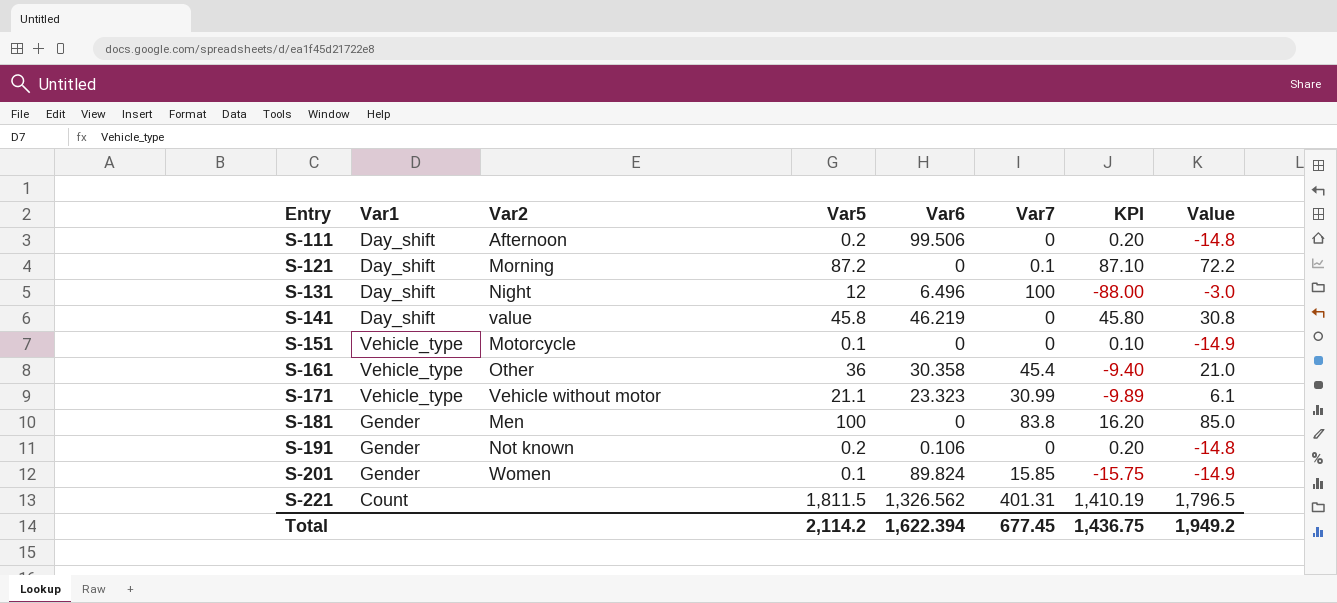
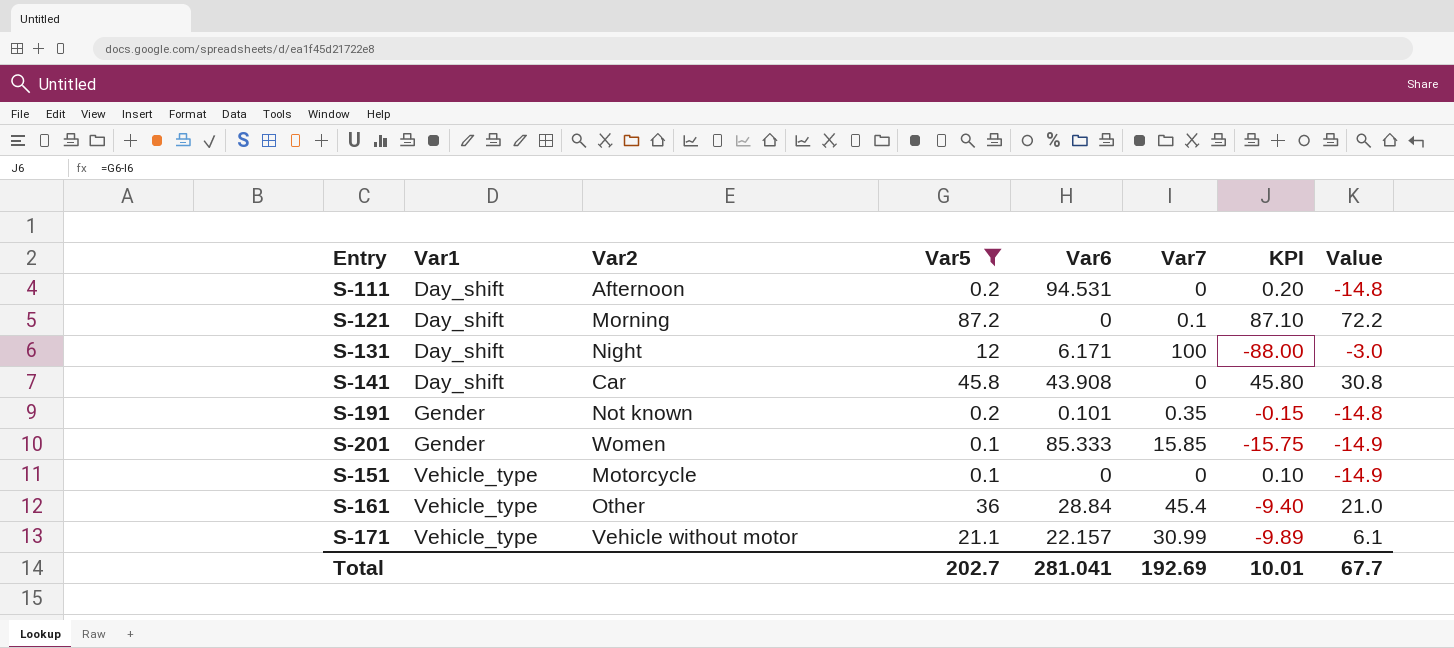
filter: none -> Var5 <= 87.2
row order: Entry ascending -> Var1 ascending
S-111 | Var6: 99.506 -> 94.531
S-131 | Var6: 6.496 -> 6.171
S-141 | Var2: value -> Car
S-141 | Var6: 46.219 -> 43.908
S-191 | Var6: 0.106 -> 0.101
S-191 | Var7: 0 -> 0.35
S-191 | KPI: 0.20 -> -0.15
S-201 | Var6: 89.824 -> 85.333
S-161 | Var6: 30.358 -> 28.84
S-171 | Var6: 23.323 -> 22.157
Total | Var5: 2,114.2 -> 202.7
Total | Var6: 1,622.394 -> 281.041
Total | Var7: 677.45 -> 192.69
Total | KPI: 1,436.75 -> 10.01
Total | Value: 1,949.2 -> 67.7

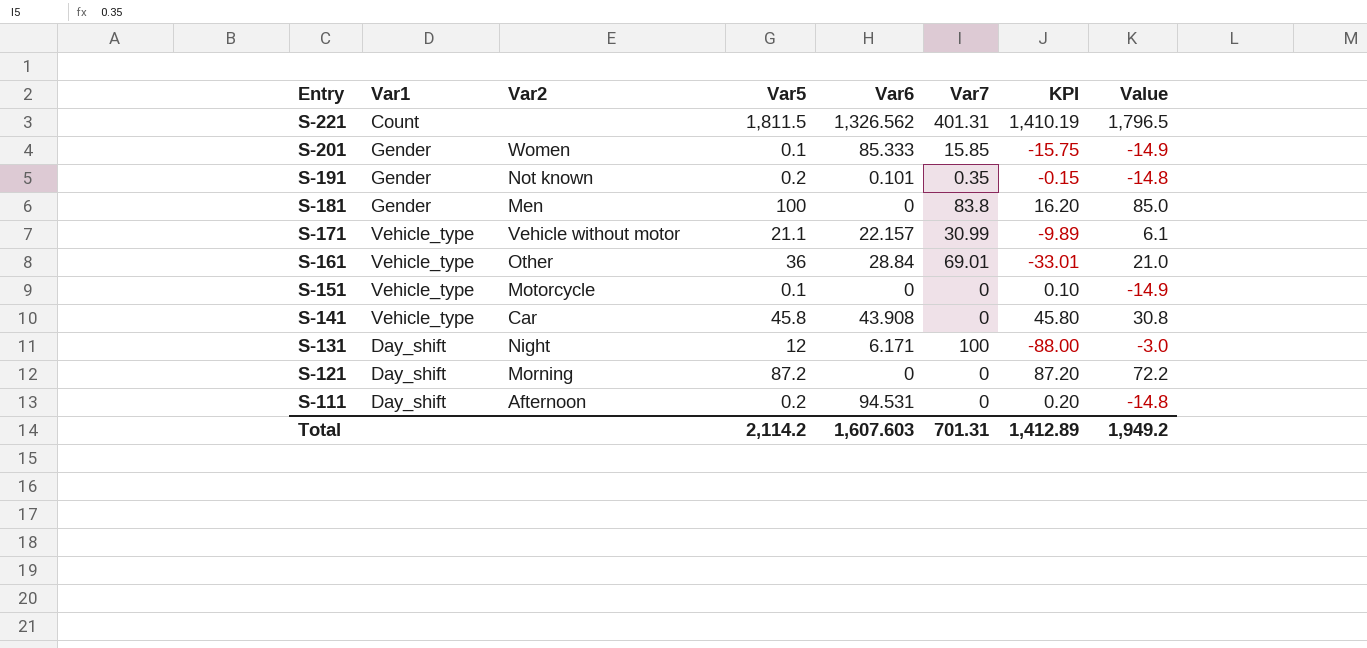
filter: Var5 <= 87.2 -> none
row order: Var1 ascending -> Entry descending
S-161 | Var7: 45.4 -> 69.01
S-161 | KPI: -9.40 -> -33.01
S-141 | Var1: Day_shift -> Vehicle_type
S-121 | Var7: 0.1 -> 0
S-121 | KPI: 87.10 -> 87.20
Total | Var5: 202.7 -> 2,114.2
Total | Var6: 281.041 -> 1,607.603
Total | Var7: 192.69 -> 701.31
Total | KPI: 10.01 -> 1,412.89
Total | Value: 67.7 -> 1,949.2

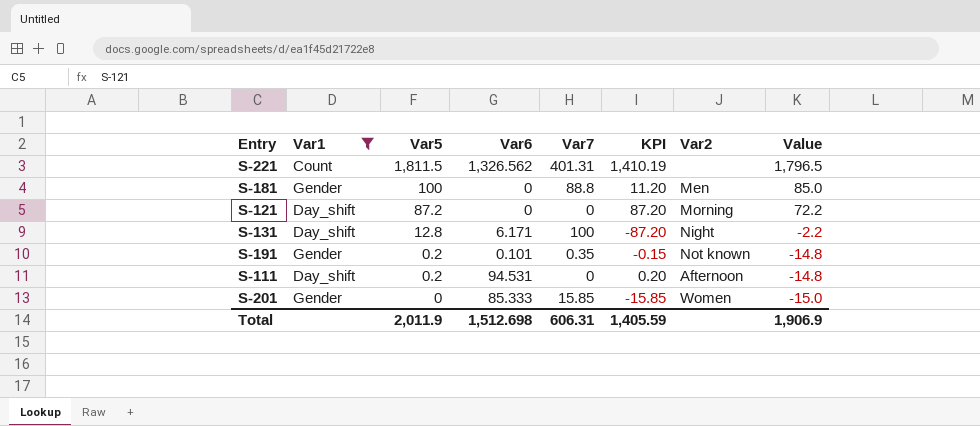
filter: none -> Var1 != Vehicle_type
row order: Entry descending -> Var5 descending
column Var2 | position: 3 -> 7
S-181 | Var7: 83.8 -> 88.8
S-181 | KPI: 16.20 -> 11.20
S-131 | Var5: 12 -> 12.8
S-131 | KPI: -88.00 -> -87.20
S-131 | Value: -3.0 -> -2.2
S-201 | Var5: 0.1 -> 0
S-201 | KPI: -15.75 -> -15.85
S-201 | Value: -14.9 -> -15.0
Total | Var5: 2,114.2 -> 2,011.9
Total | Var6: 1,607.603 -> 1,512.698
Total | Var7: 701.31 -> 606.31
Total | KPI: 1,412.89 -> 1,405.59
Total | Value: 1,949.2 -> 1,906.9

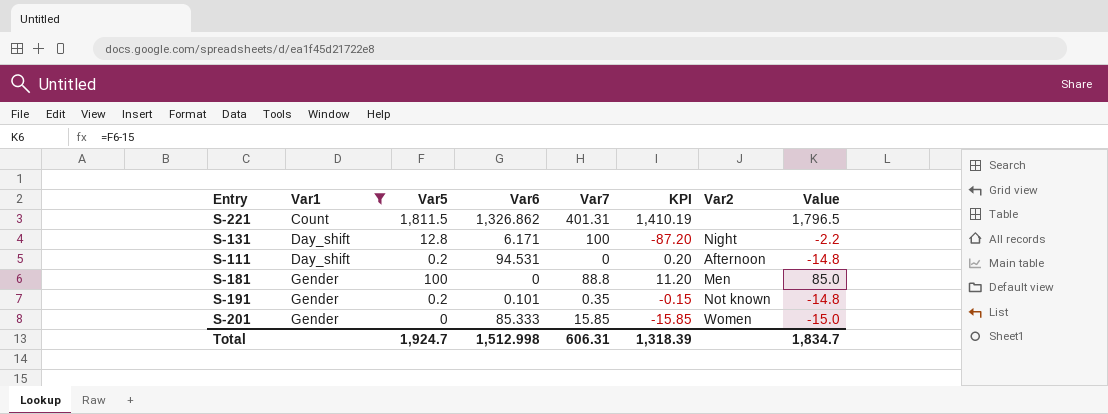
row order: Var5 descending -> Var1 ascending
row S-121: Day_shift | 87.2 | 0 | 0 | 87.20 | Morning | 72.2 -> none
S-221 | Var6: 1,326.562 -> 1,326.862
Total | Var5: 2,011.9 -> 1,924.7
Total | Var6: 1,512.698 -> 1,512.998
Total | KPI: 1,405.59 -> 1,318.39
Total | Value: 1,906.9 -> 1,834.7

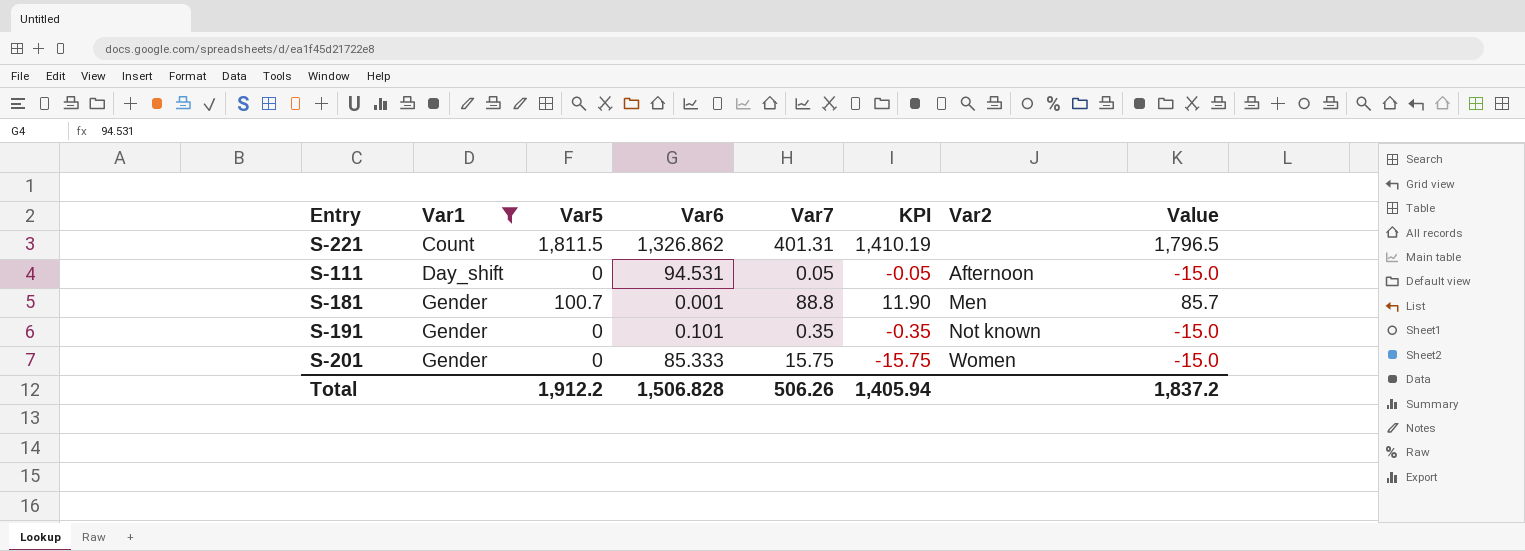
row S-131: Day_shift | 12.8 | 6.171 | 100 | -87.20 | Night | -2.2 -> none
S-111 | Var5: 0.2 -> 0
S-111 | Var7: 0 -> 0.05
S-111 | KPI: 0.20 -> -0.05
S-111 | Value: -14.8 -> -15.0
S-181 | Var5: 100 -> 100.7
S-181 | Var6: 0 -> 0.001
S-181 | KPI: 11.20 -> 11.90
S-181 | Value: 85.0 -> 85.7
S-191 | Var5: 0.2 -> 0
S-191 | KPI: -0.15 -> -0.35
S-191 | Value: -14.8 -> -15.0
S-201 | Var7: 15.85 -> 15.75
S-201 | KPI: -15.85 -> -15.75
Total | Var5: 1,924.7 -> 1,912.2
Total | Var6: 1,512.998 -> 1,506.828
Total | Var7: 606.31 -> 506.26
Total | KPI: 1,318.39 -> 1,405.94
Total | Value: 1,834.7 -> 1,837.2

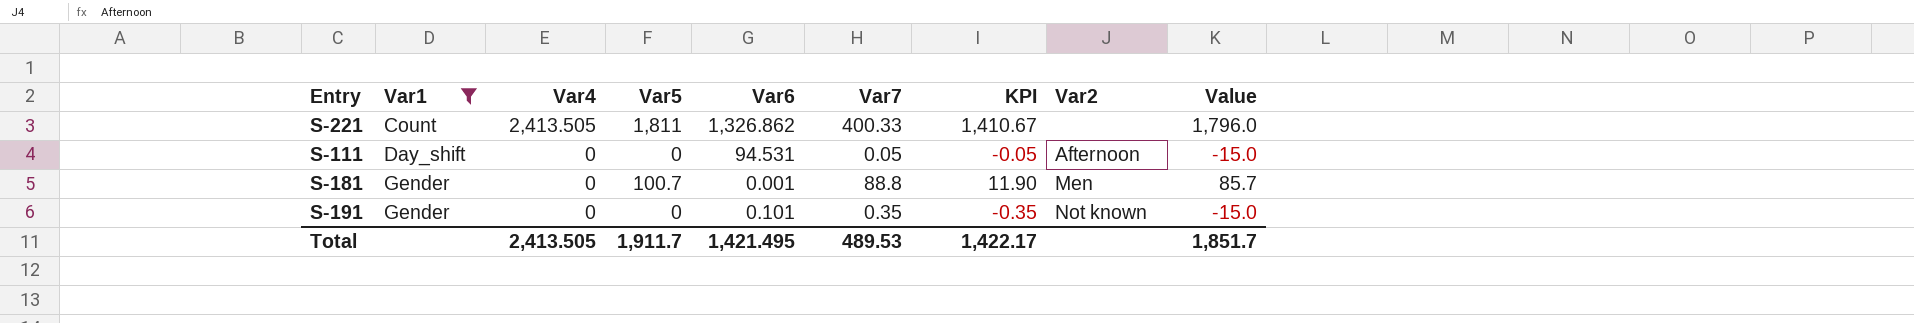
column Var4 | position: none -> 3
row S-201: Gender | 0 | 85.333 | 15.75 | -15.75 | Women | -15.0 -> none
S-221 | Var5: 1,811.5 -> 1,811
S-221 | Var7: 401.31 -> 400.33
S-221 | KPI: 1,410.19 -> 1,410.67
S-221 | Value: 1,796.5 -> 1,796.0
Total | Var5: 1,912.2 -> 1,911.7
Total | Var6: 1,506.828 -> 1,421.495
Total | Var7: 506.26 -> 489.53
Total | KPI: 1,405.94 -> 1,422.17
Total | Value: 1,837.2 -> 1,851.7

